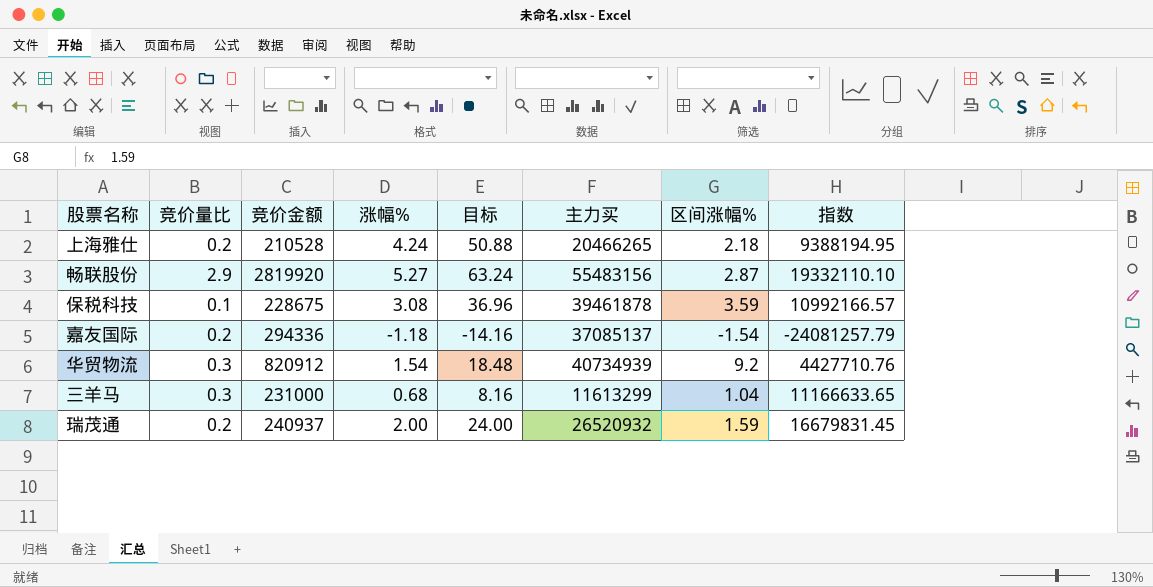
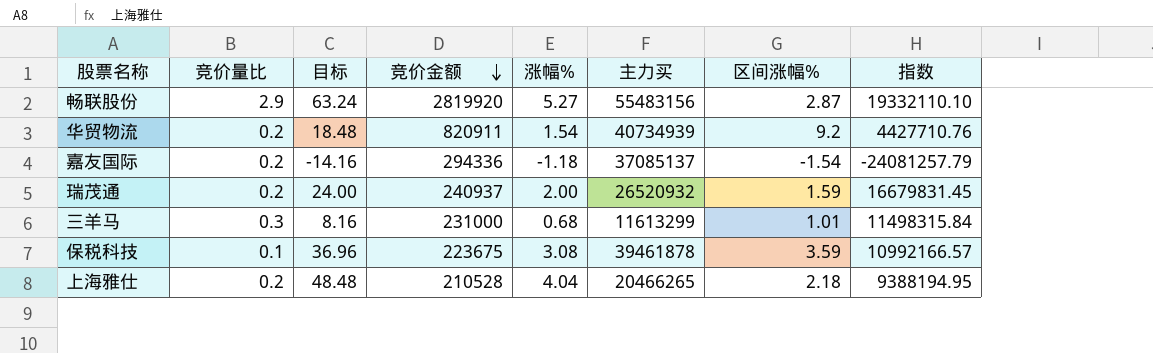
row order: none -> 竞价金额 descending
column 目标 | position: 5 -> 3
华贸物流 | 竞价量比: 0.3 -> 0.2
华贸物流 | 竞价金额: 820912 -> 820911
三羊马 | 区间涨幅%: 1.04 -> 1.01
三羊马 | 指数: 11166633.65 -> 11498315.84
保税科技 | 竞价金额: 228675 -> 223675
上海雅仕 | 目标: 50.88 -> 48.48
上海雅仕 | 涨幅%: 4.24 -> 4.04

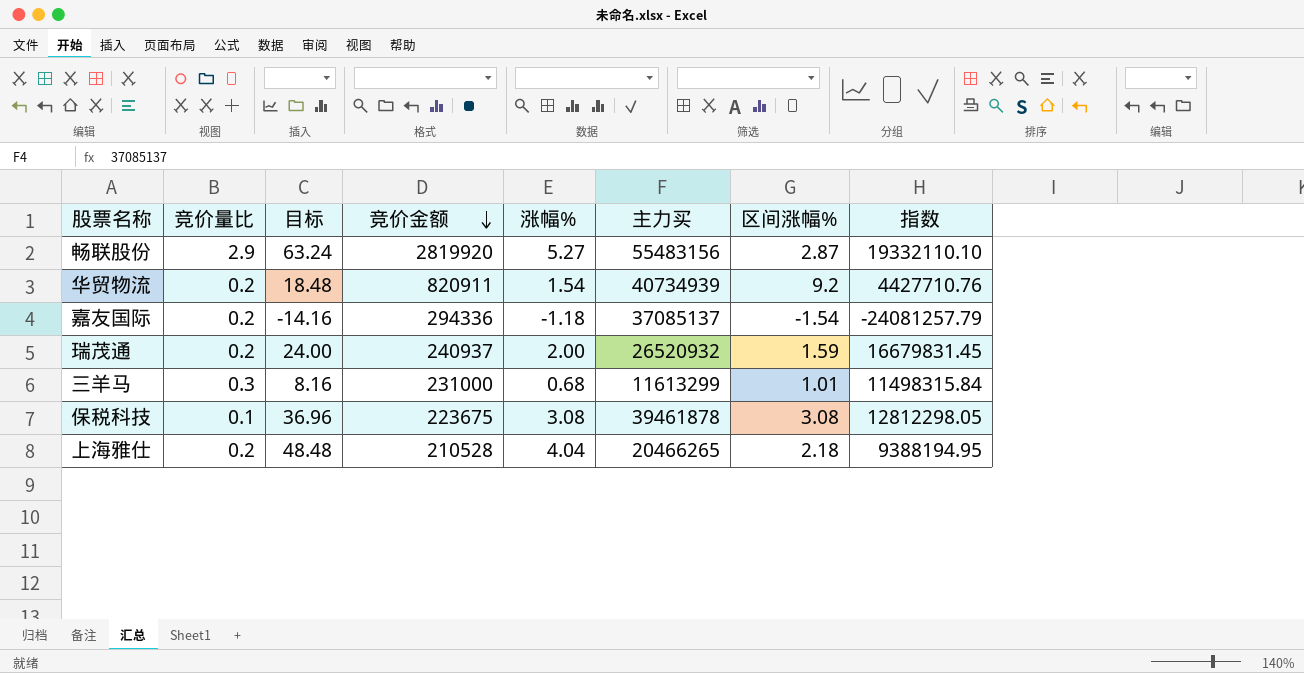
保税科技 | 区间涨幅%: 3.59 -> 3.08
保税科技 | 指数: 10992166.57 -> 12812298.05

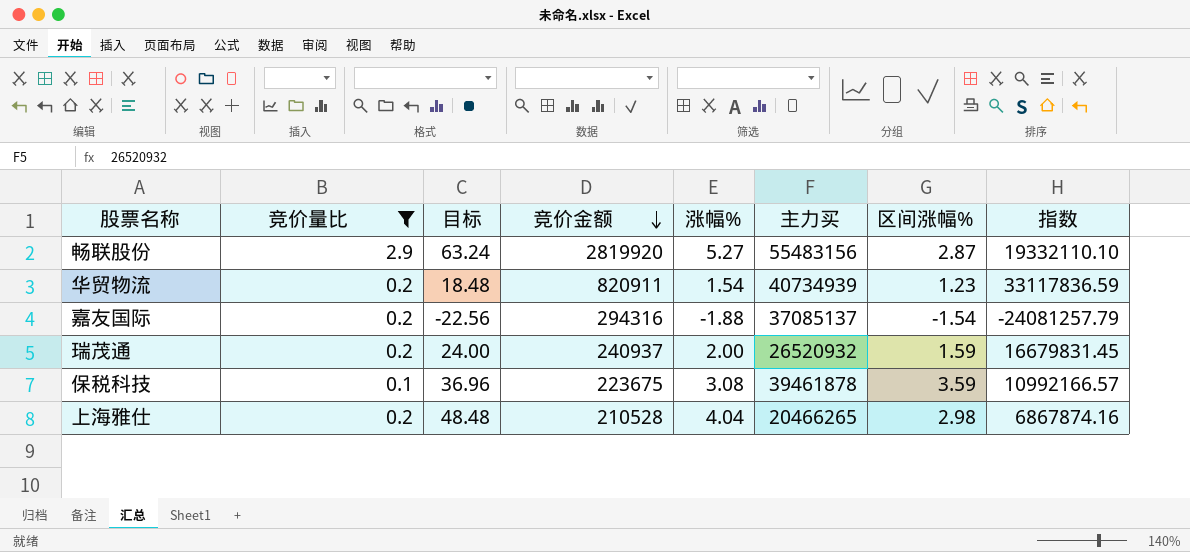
filter: none -> 竞价量比 != 0.3
华贸物流 | 区间涨幅%: 9.2 -> 1.23
华贸物流 | 指数: 4427710.76 -> 33117836.59
嘉友国际 | 目标: -14.16 -> -22.56
嘉友国际 | 竞价金额: 294336 -> 294316
嘉友国际 | 涨幅%: -1.18 -> -1.88
保税科技 | 区间涨幅%: 3.08 -> 3.59
保税科技 | 指数: 12812298.05 -> 10992166.57
上海雅仕 | 区间涨幅%: 2.18 -> 2.98
上海雅仕 | 指数: 9388194.95 -> 6867874.16

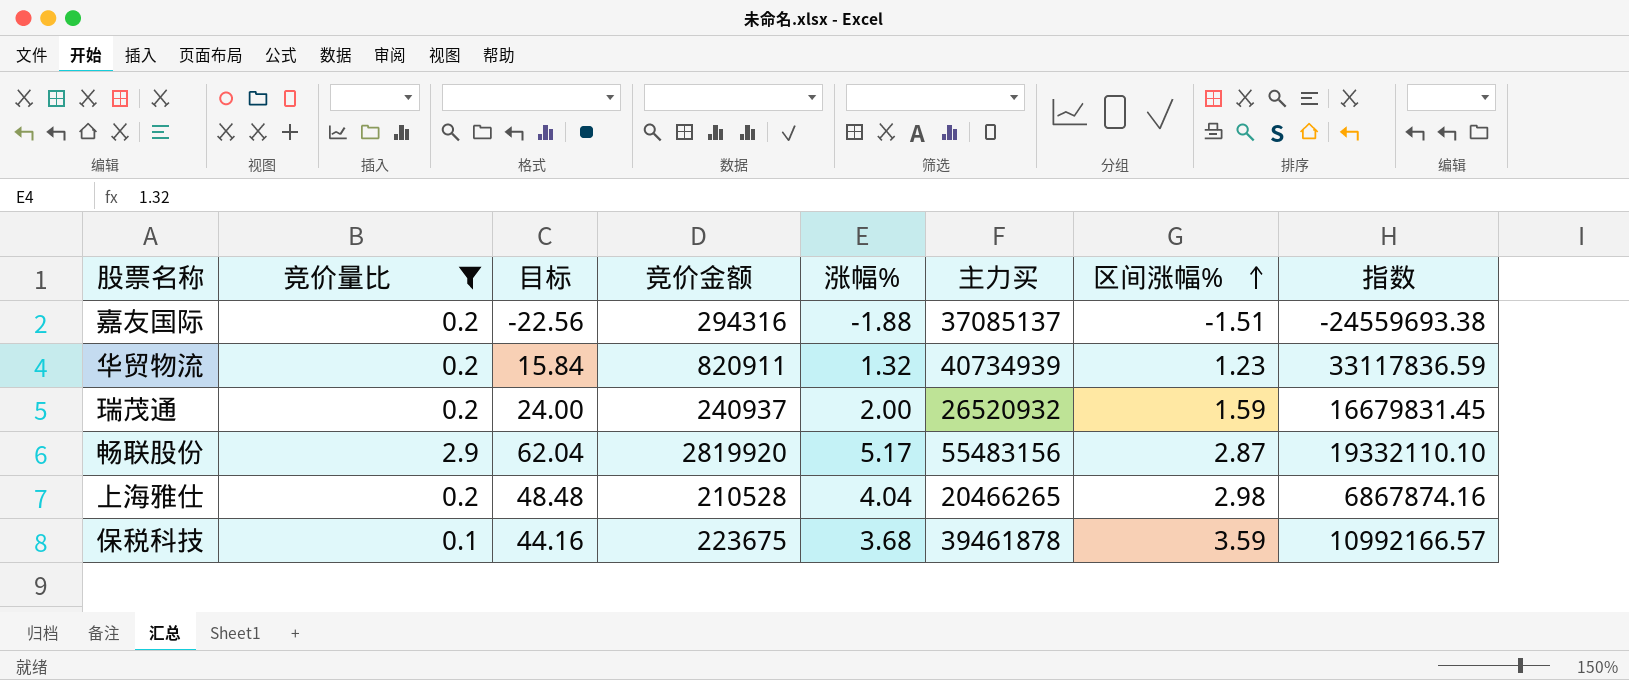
row order: 竞价金额 descending -> 区间涨幅% ascending
嘉友国际 | 区间涨幅%: -1.54 -> -1.51
嘉友国际 | 指数: -24081257.79 -> -24559693.38
华贸物流 | 目标: 18.48 -> 15.84
华贸物流 | 涨幅%: 1.54 -> 1.32
畅联股份 | 目标: 63.24 -> 62.04
畅联股份 | 涨幅%: 5.27 -> 5.17
保税科技 | 目标: 36.96 -> 44.16
保税科技 | 涨幅%: 3.08 -> 3.68

